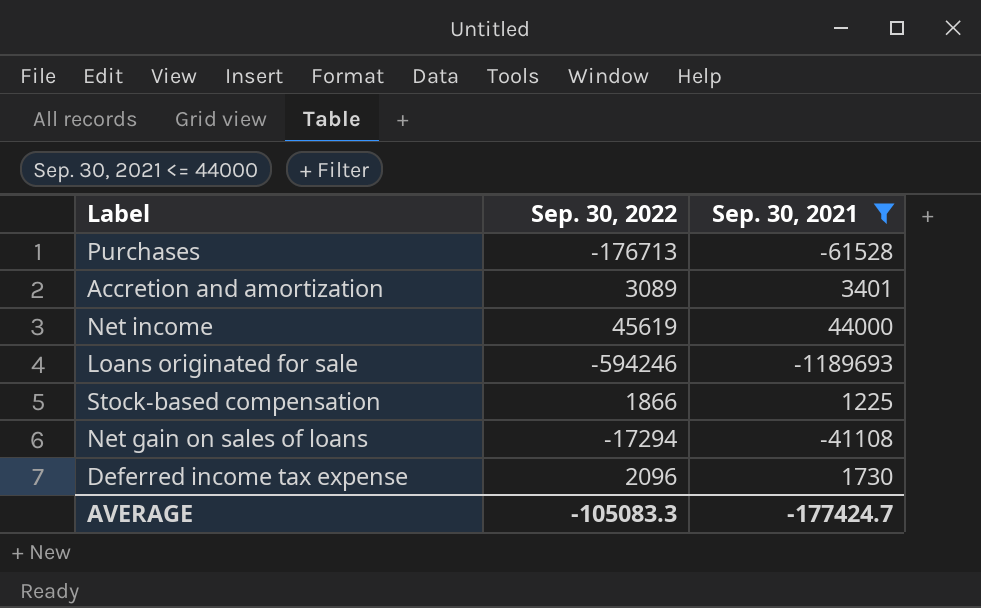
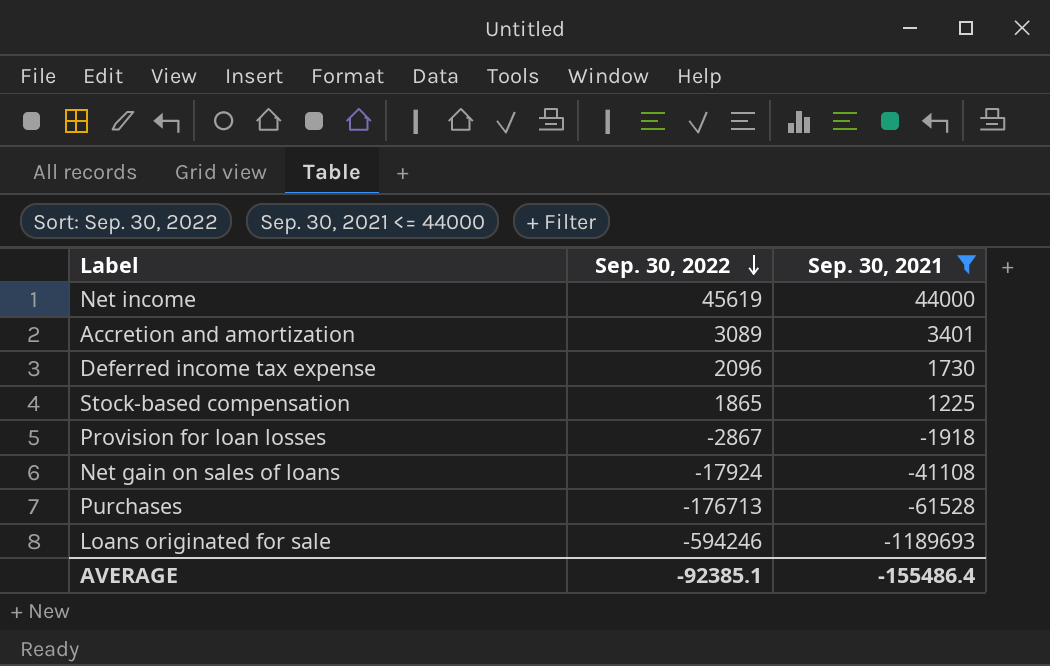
row order: none -> Sep. 30, 2022 descending
Stock-based compensation | Sep. 30, 2022: 1866 -> 1865
row Provision for loan losses: none -> -2867 | -1918
Net gain on sales of loans | Sep. 30, 2022: -17294 -> -17924
AVERAGE | Sep. 30, 2022: -105083.3 -> -92385.1
AVERAGE | Sep. 30, 2021: -177424.7 -> -155486.4

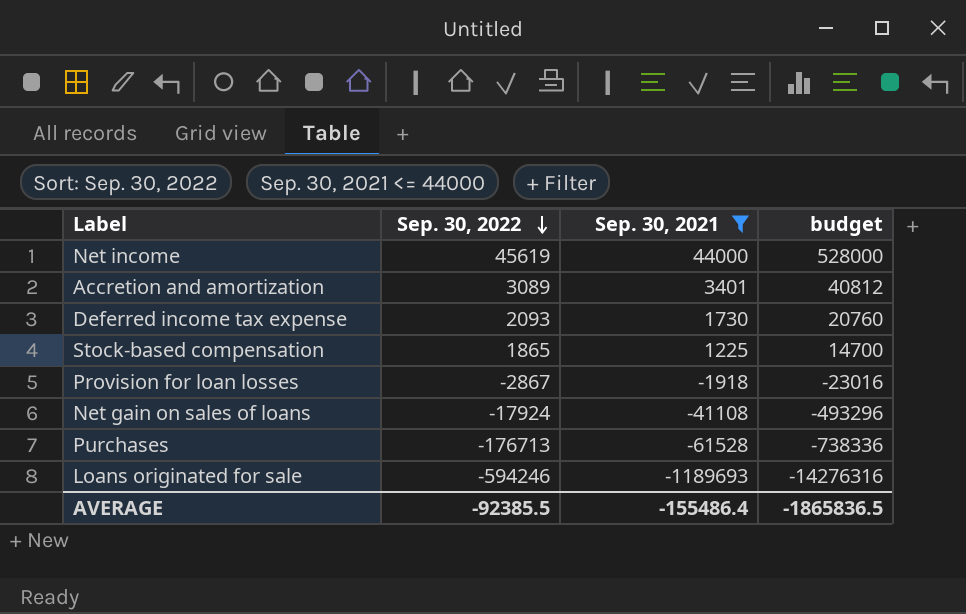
column budget | formula: none -> [Sep. 30, 2021] * 12
Deferred income tax expense | Sep. 30, 2022: 2096 -> 2093
AVERAGE | Sep. 30, 2022: -92385.1 -> -92385.5

